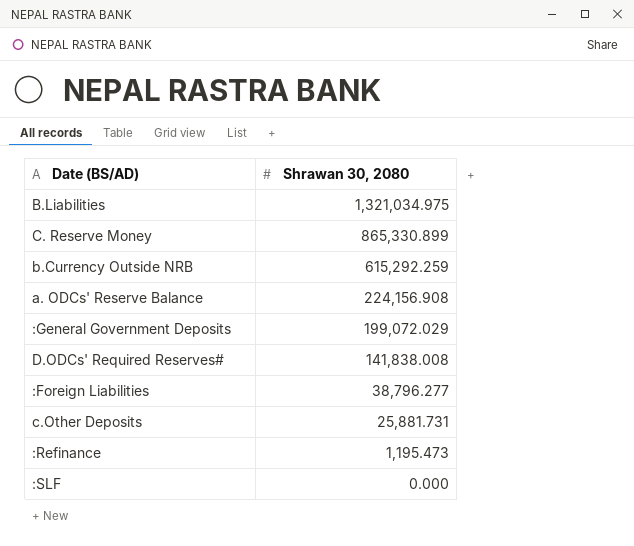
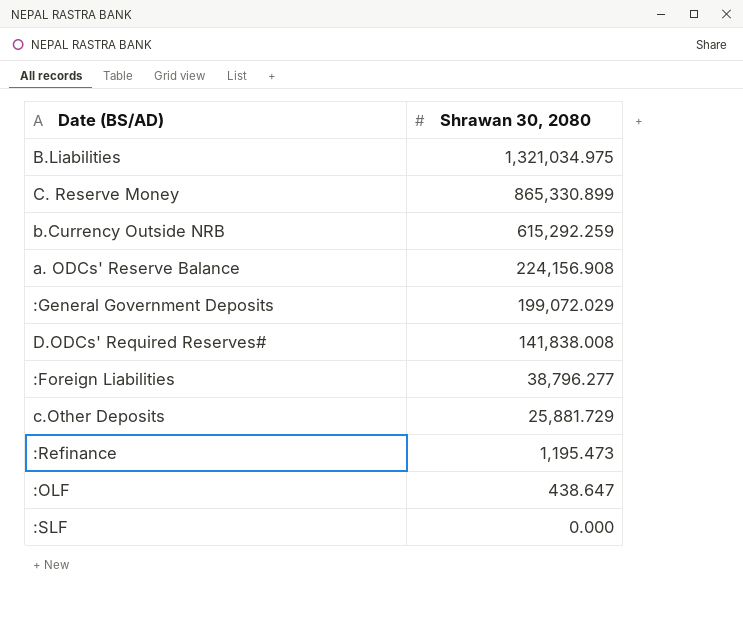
c.Other Deposits | Shrawan 30, 2080: 25,881.731 -> 25,881.729
row :OLF: none -> 438.647

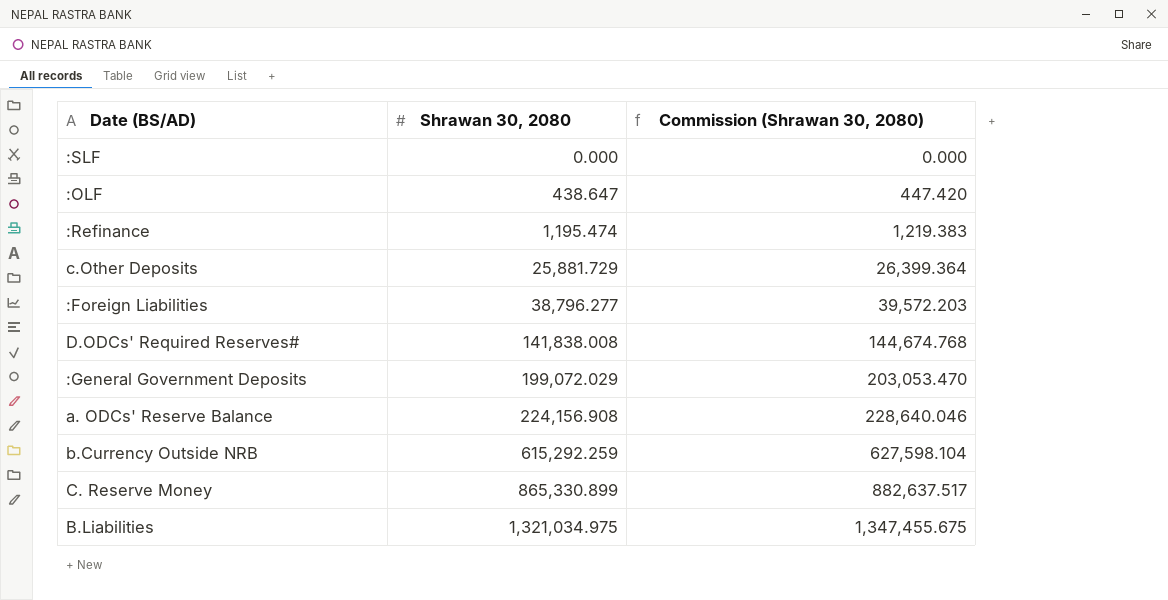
row order: Shrawan 30, 2080 descending -> Shrawan 30, 2080 ascending
column Commission (Shrawan 30, 2080) | formula: none -> [Shrawan 30, 2080] * 1.02
:Refinance | Shrawan 30, 2080: 1,195.473 -> 1,195.474

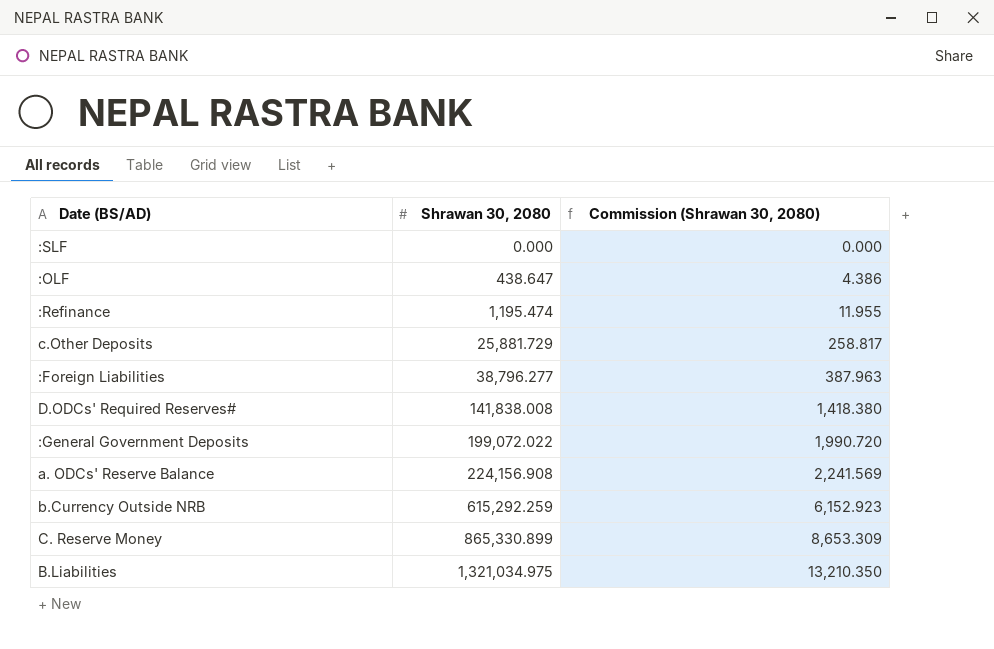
column Commission (Shrawan 30, 2080) | formula: [Shrawan 30, 2080] * 1.02 -> [Shrawan 30, 2080] * 0.01
:General Government Deposits | Shrawan 30, 2080: 199,072.029 -> 199,072.022

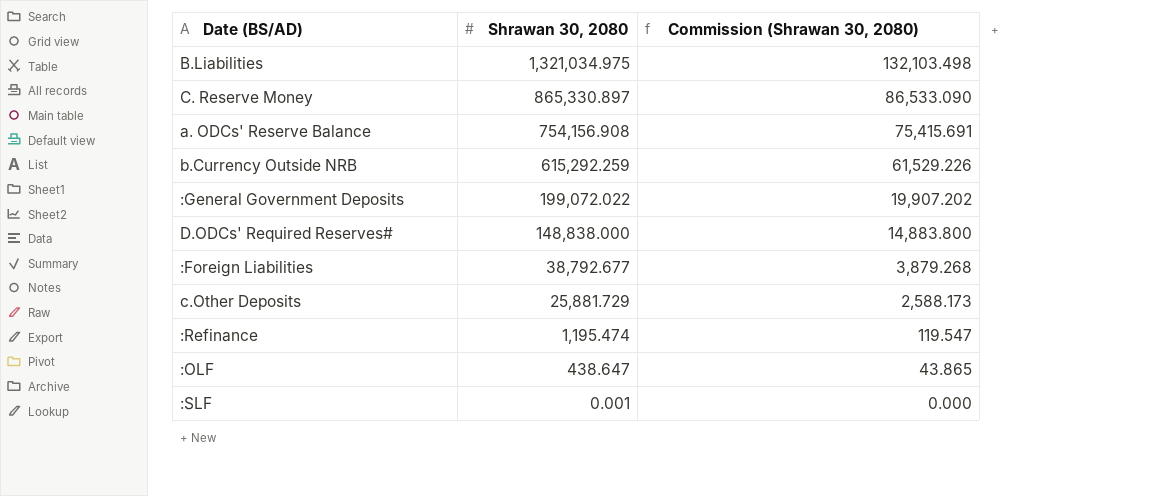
row order: Shrawan 30, 2080 ascending -> Shrawan 30, 2080 descending
column Commission (Shrawan 30, 2080) | formula: [Shrawan 30, 2080] * 0.01 -> [Shrawan 30, 2080] * 0.1
C. Reserve Money | Shrawan 30, 2080: 865,330.899 -> 865,330.897
a. ODCs' Reserve Balance | Shrawan 30, 2080: 224,156.908 -> 754,156.908
D.ODCs' Required Reserves# | Shrawan 30, 2080: 141,838.008 -> 148,838.000
:Foreign Liabilities | Shrawan 30, 2080: 38,796.277 -> 38,792.677
:SLF | Shrawan 30, 2080: 0.000 -> 0.001

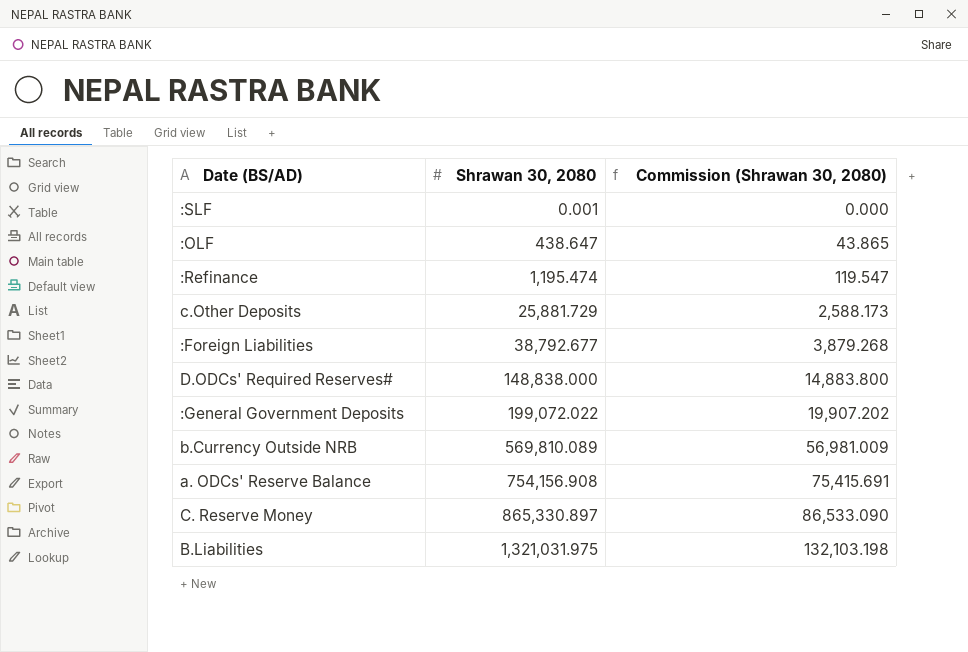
row order: Shrawan 30, 2080 descending -> Shrawan 30, 2080 ascending
b.Currency Outside NRB | Shrawan 30, 2080: 615,292.259 -> 569,810.089
b.Currency Outside NRB | Commission (Shrawan 30, 2080): 61,529.226 -> 56,981.009
B.Liabilities | Shrawan 30, 2080: 1,321,034.975 -> 1,321,031.975
B.Liabilities | Commission (Shrawan 30, 2080): 132,103.498 -> 132,103.198

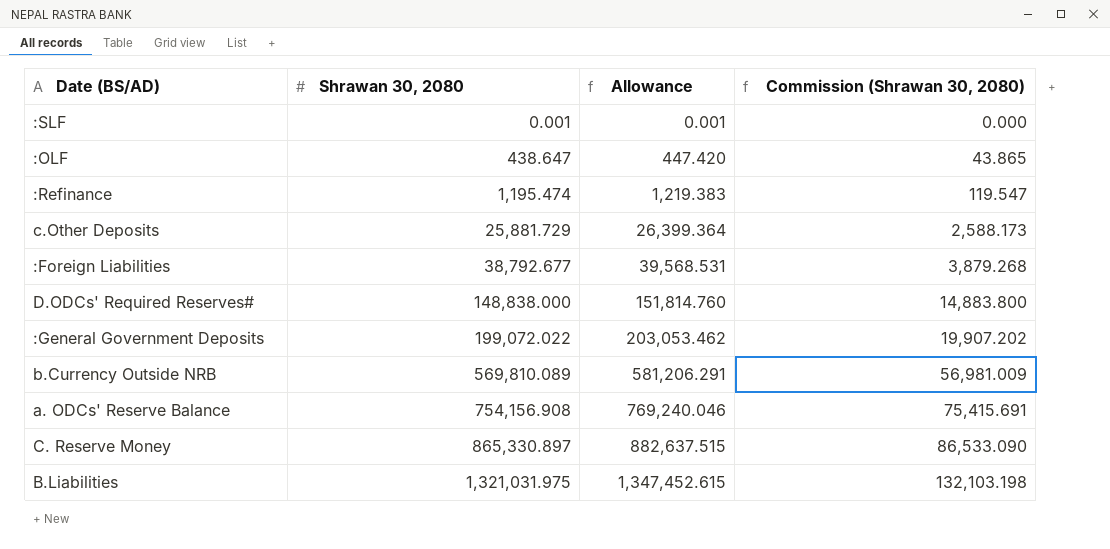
column Allowance | formula: none -> [Shrawan 30, 2080] * 1.02

